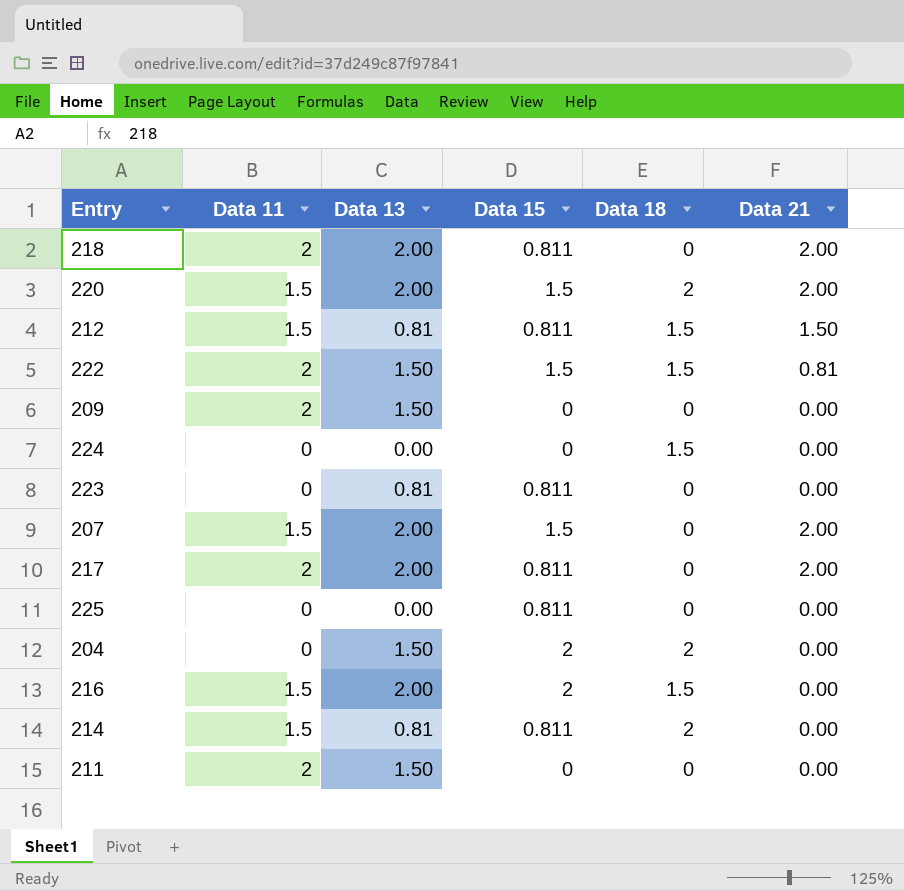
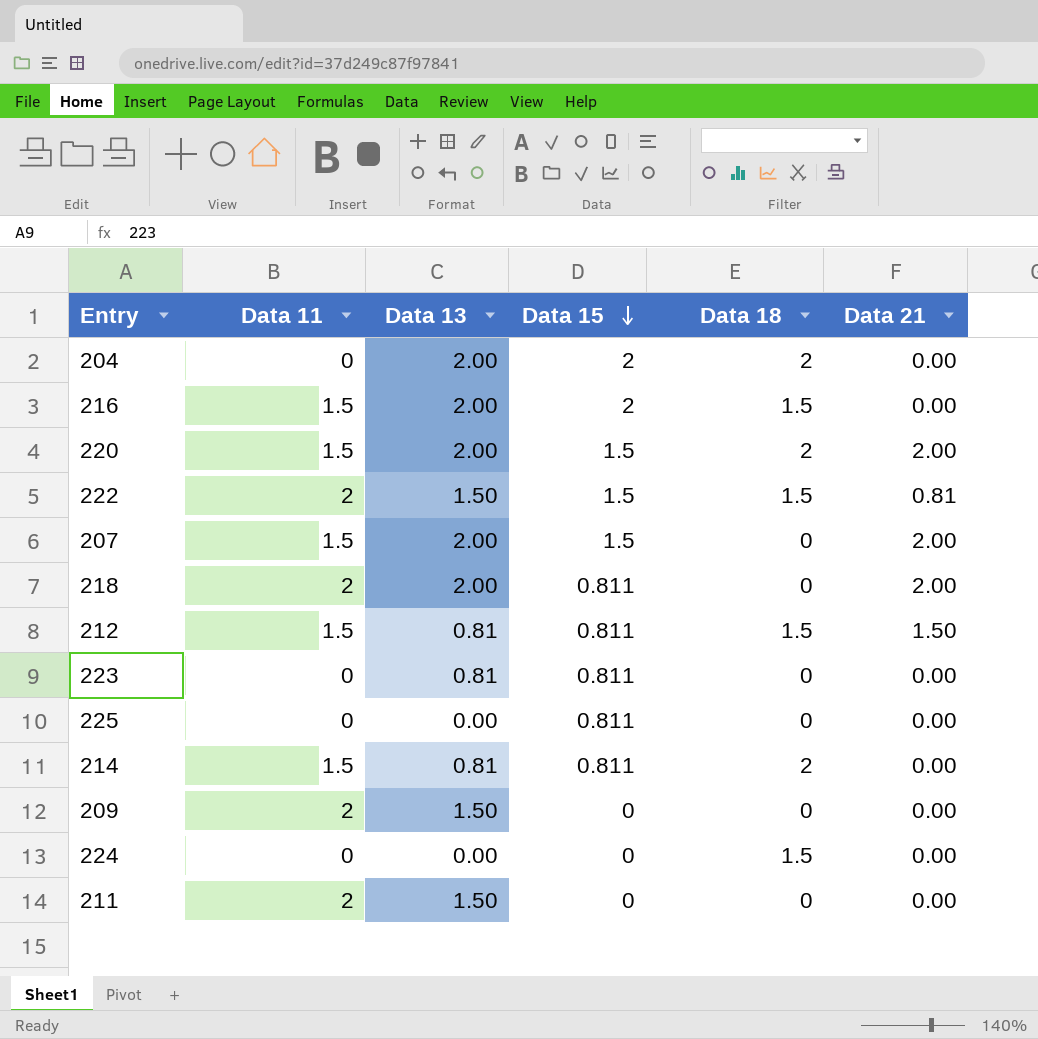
row order: none -> Data 15 descending
row 217: 2 | 2.00 | 0.811 | 0 | 2.00 -> none
204 | Data 13: 1.50 -> 2.00

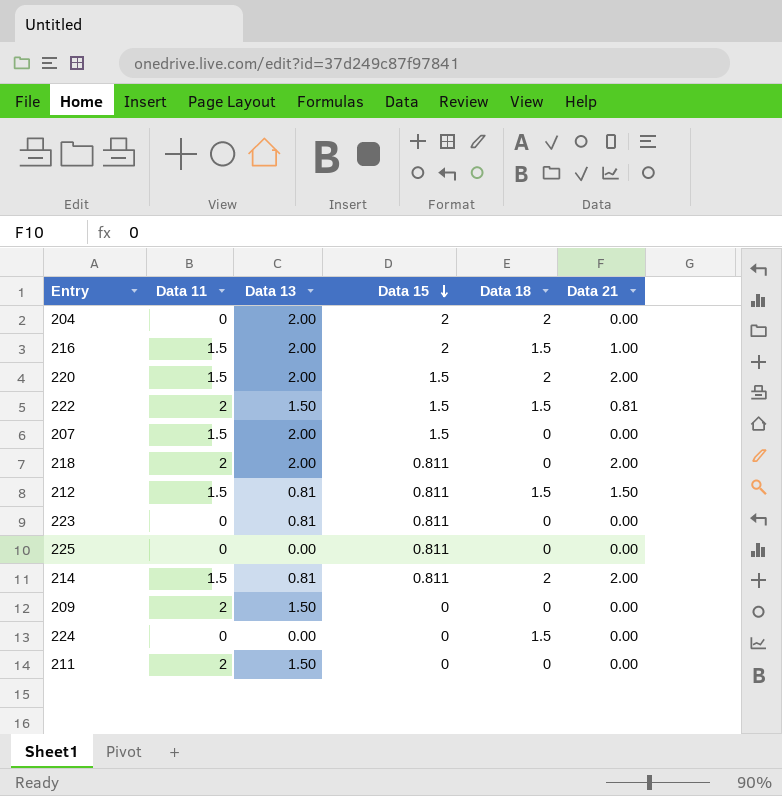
216 | Data 21: 0.00 -> 1.00
207 | Data 21: 2.00 -> 0.00
214 | Data 21: 0.00 -> 2.00

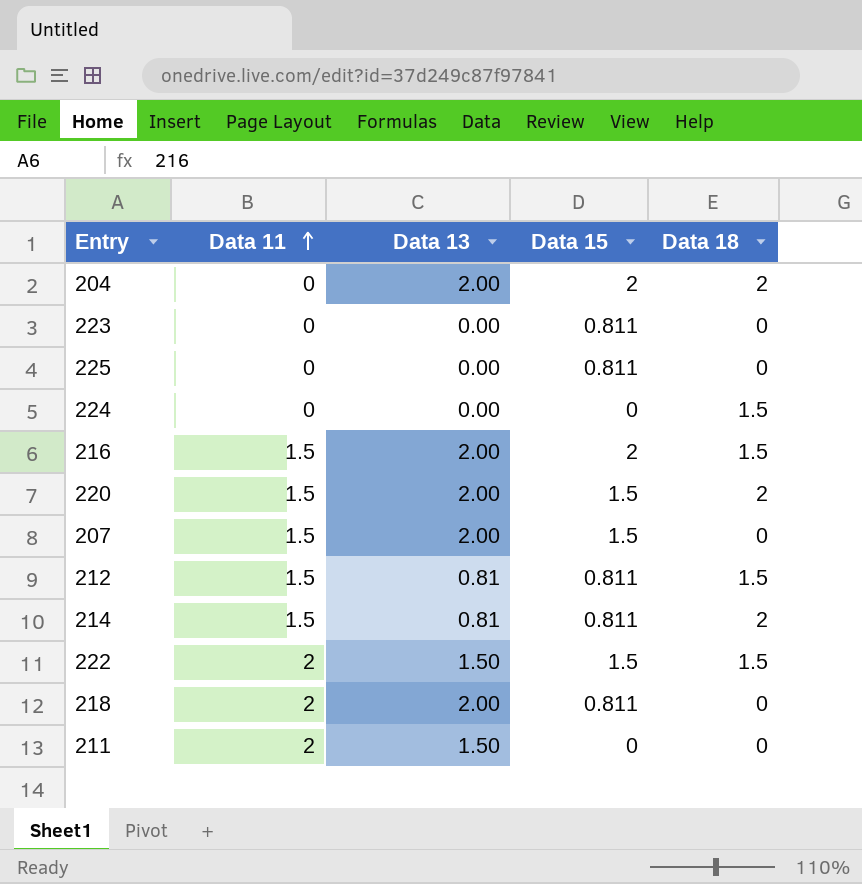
row order: Data 15 descending -> Data 11 ascending
column Data 21 | position: 6 -> none
row 209: 2 | 1.50 | 0 | 0 | 0.00 -> none
223 | Data 13: 0.81 -> 0.00

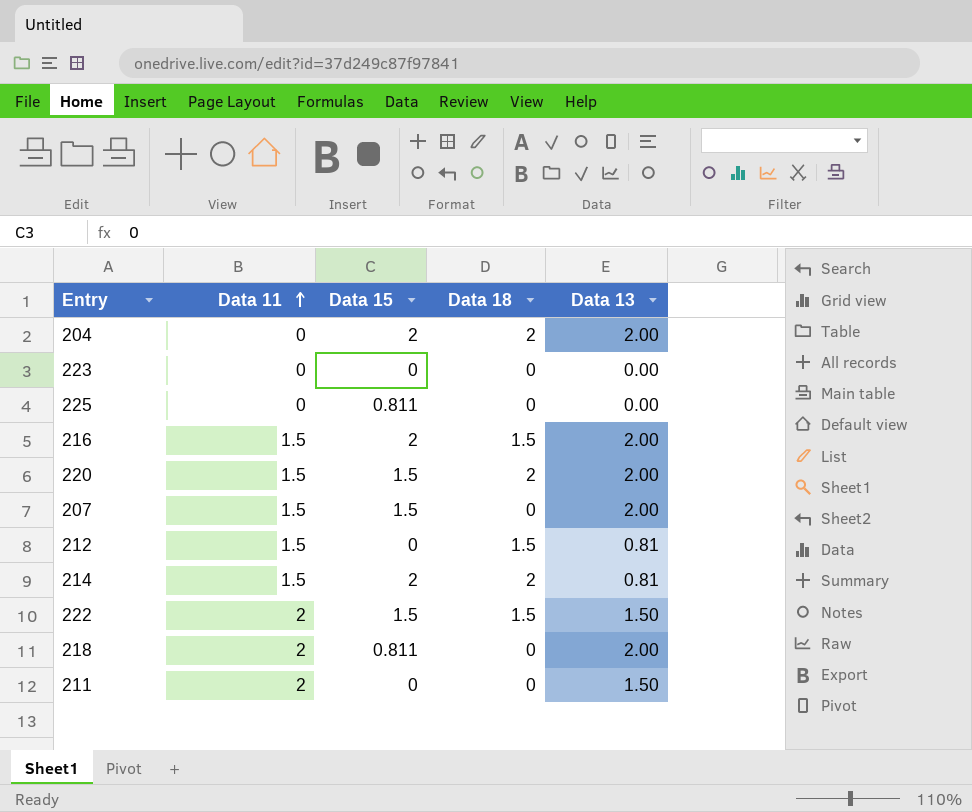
column Data 13 | position: 3 -> 5
row 224: 0 | 0.00 | 0 | 1.5 -> none
223 | Data 15: 0.811 -> 0
212 | Data 15: 0.811 -> 0
214 | Data 15: 0.811 -> 2

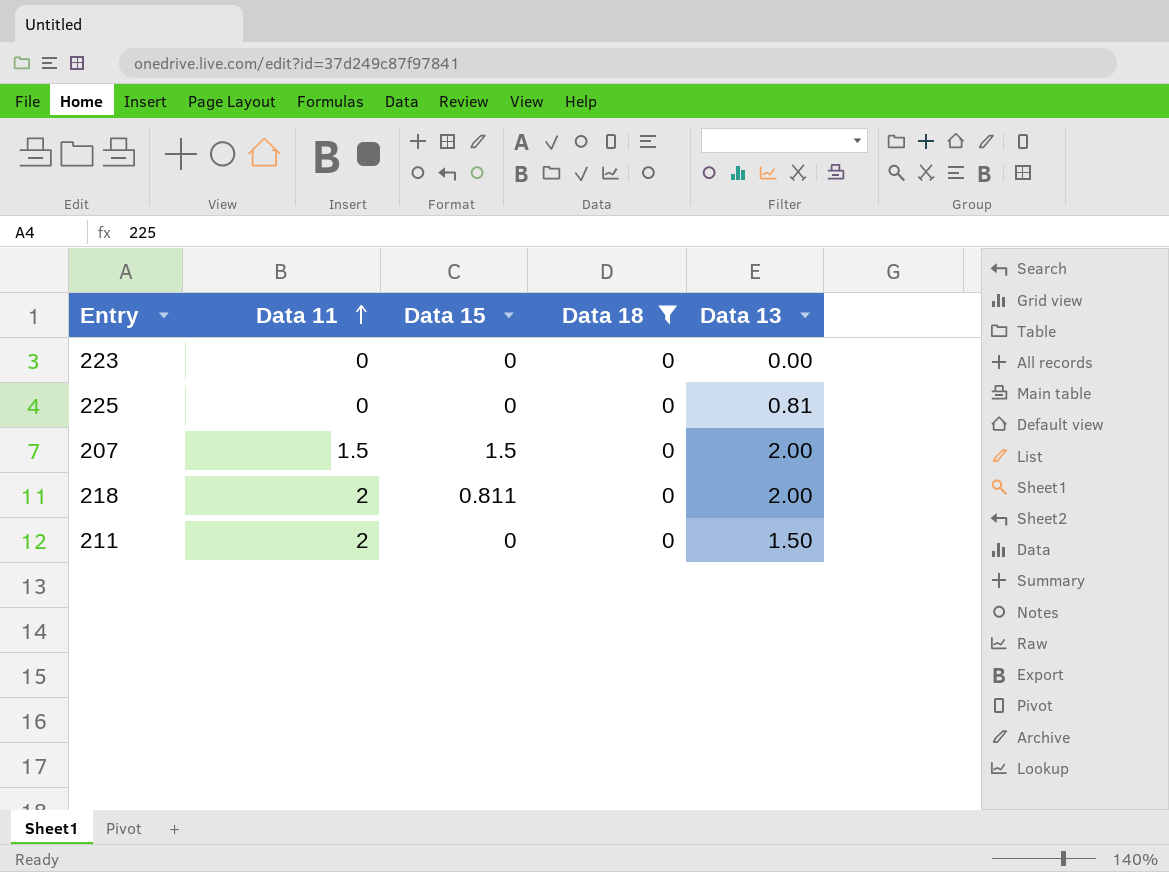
filter: none -> Data 18 = 0
225 | Data 15: 0.811 -> 0
225 | Data 13: 0.00 -> 0.81

